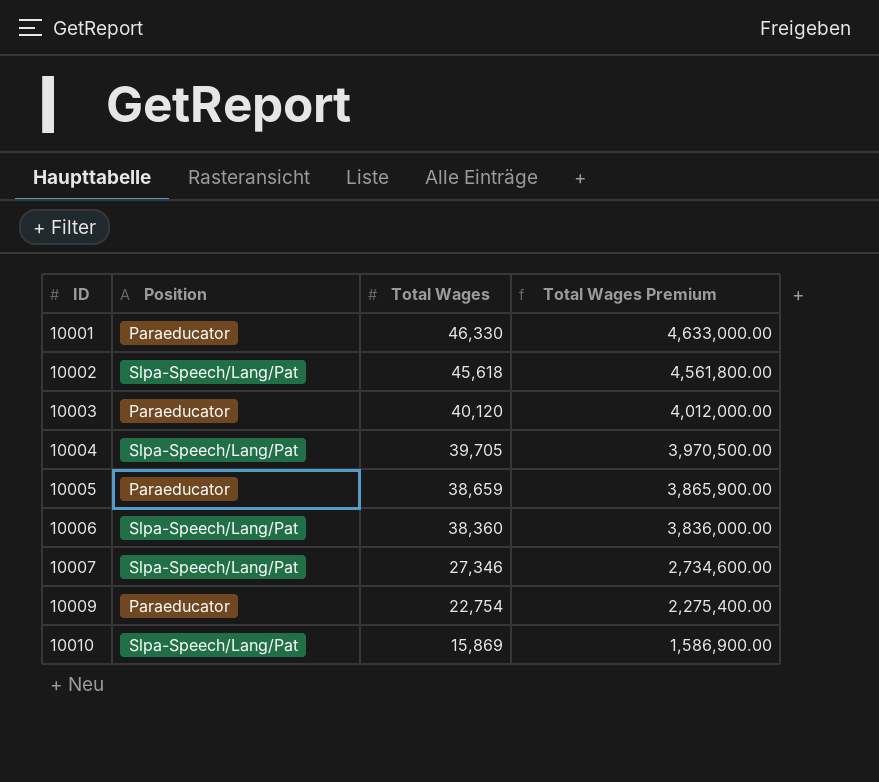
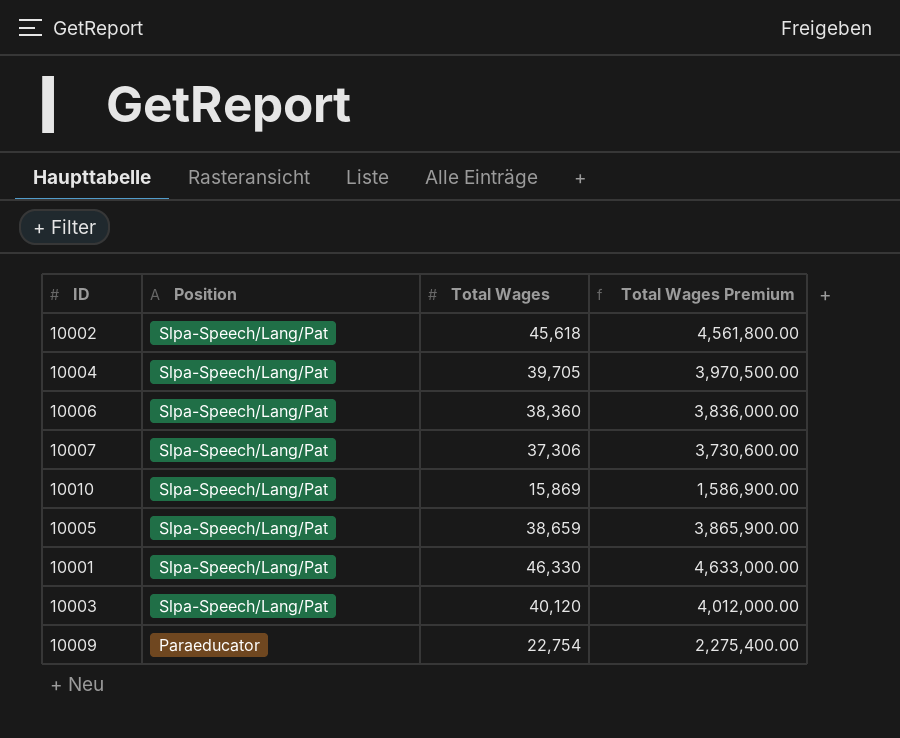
row order: ID ascending -> Position descending
10007 | Total Wages: 27,346 -> 37,306
10007 | Total Wages Premium: 2,734,600.00 -> 3,730,600.00
10005 | Position: Paraeducator -> Slpa-Speech/Lang/Pat
10001 | Position: Paraeducator -> Slpa-Speech/Lang/Pat
10003 | Position: Paraeducator -> Slpa-Speech/Lang/Pat

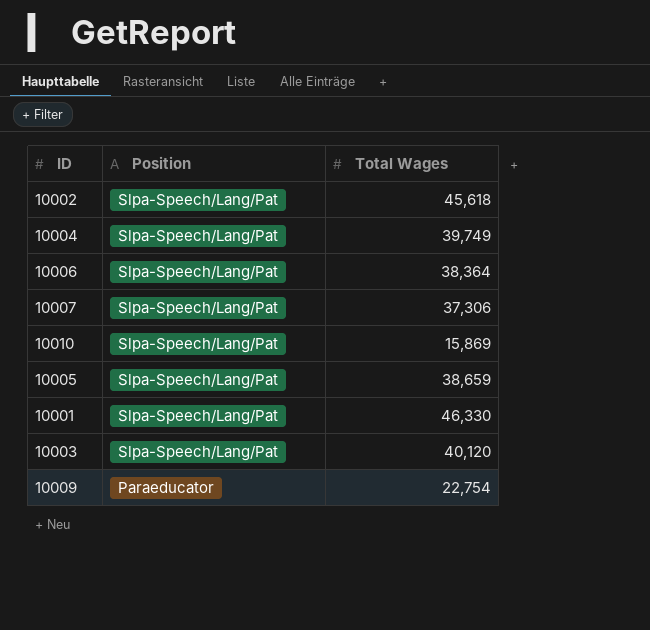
column Total Wages Premium | formula: [Total Wages] * 100 -> none
10004 | Total Wages: 39,705 -> 39,749
10006 | Total Wages: 38,360 -> 38,364

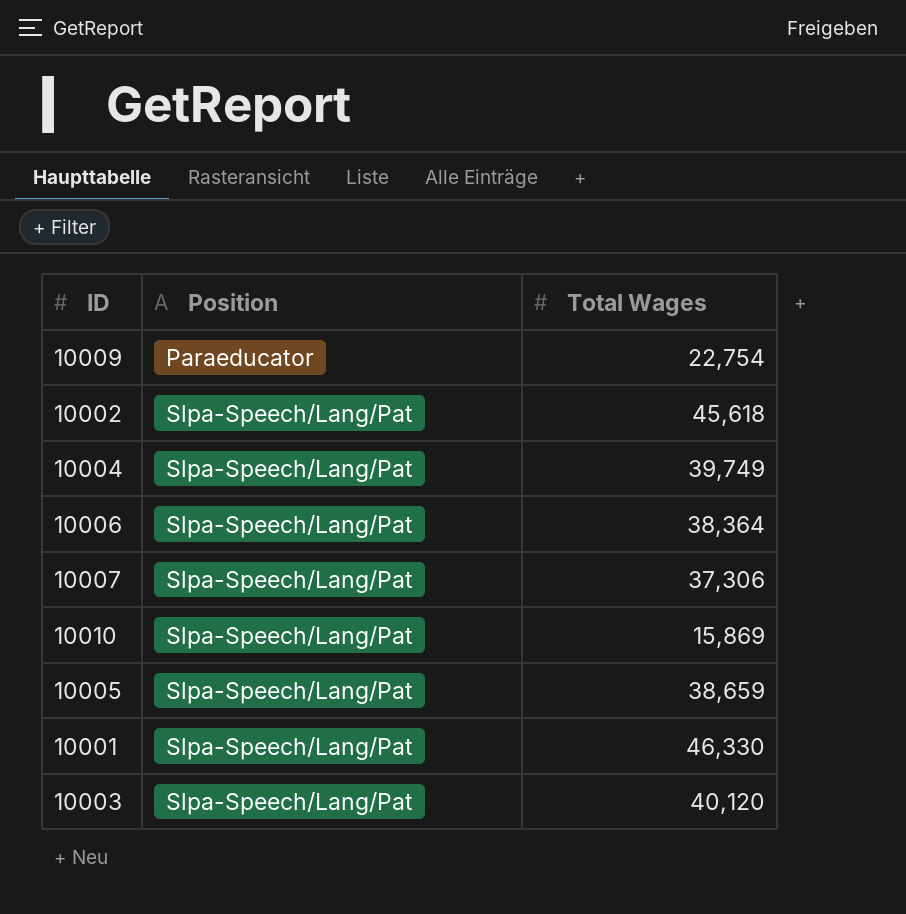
row order: Position descending -> Position ascending

